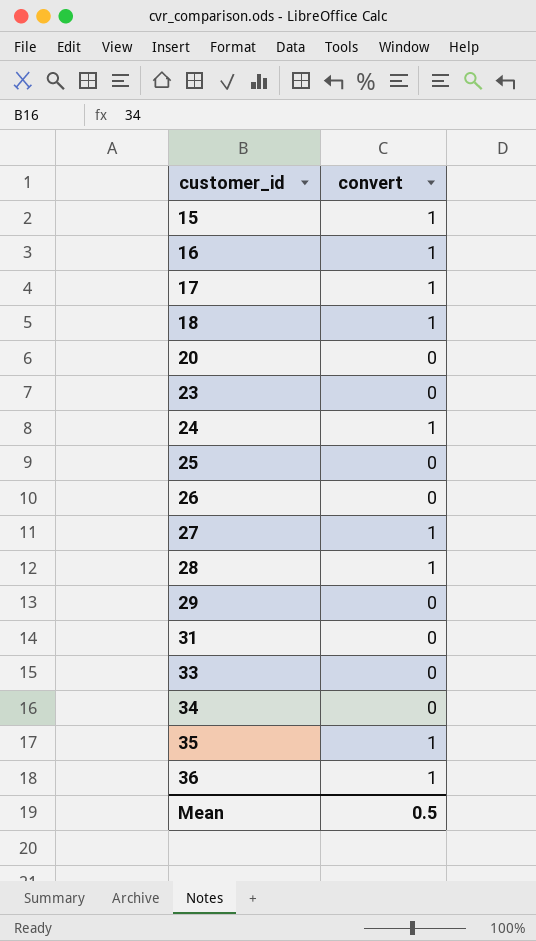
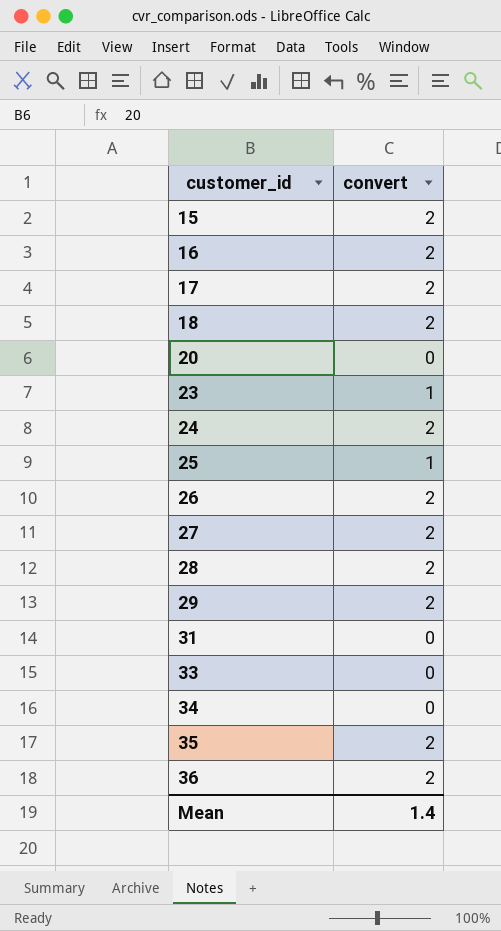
15 | convert: 1 -> 2
16 | convert: 1 -> 2
17 | convert: 1 -> 2
18 | convert: 1 -> 2
23 | convert: 0 -> 1
24 | convert: 1 -> 2
25 | convert: 0 -> 1
26 | convert: 0 -> 2
27 | convert: 1 -> 2
28 | convert: 1 -> 2
29 | convert: 0 -> 2
35 | convert: 1 -> 2
36 | convert: 1 -> 2
Mean | convert: 0.5 -> 1.4

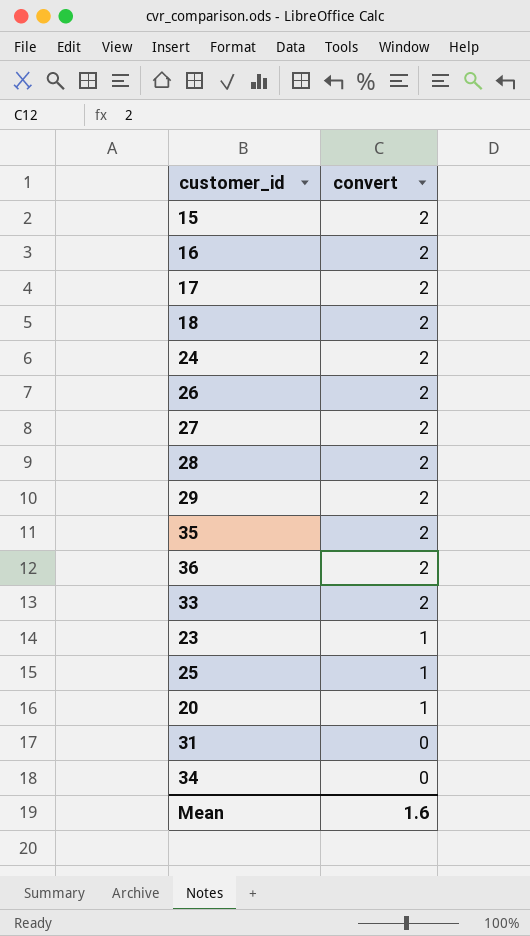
row order: customer_id ascending -> convert descending
33 | convert: 0 -> 2
20 | convert: 0 -> 1
Mean | convert: 1.4 -> 1.6

